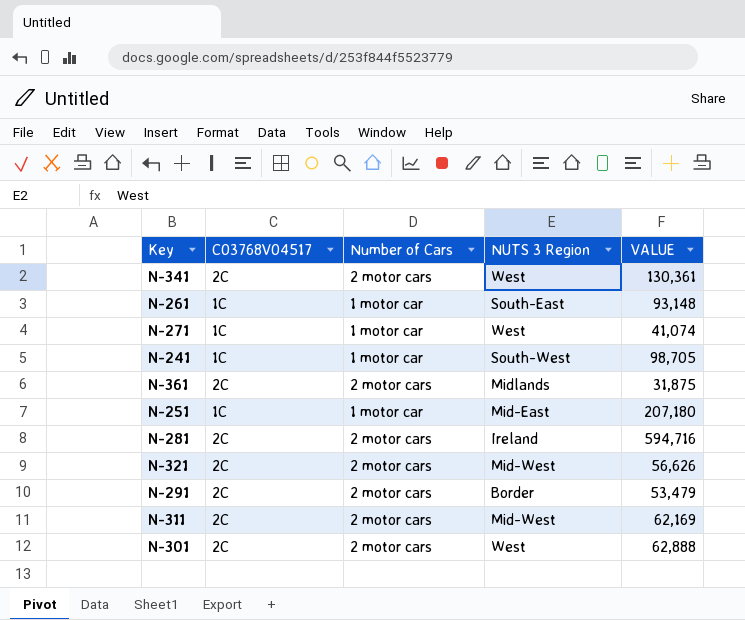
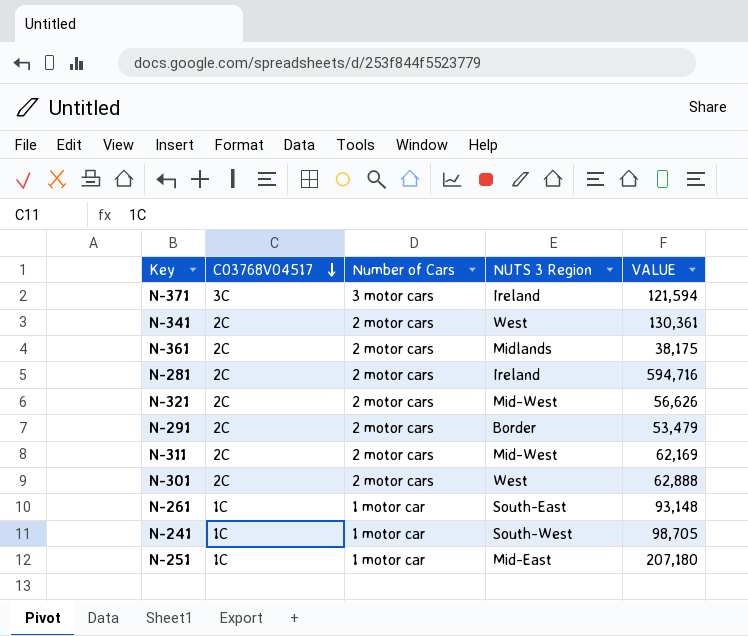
row order: none -> C03768V04517 descending
row N-271: 1C | 1 motor car | West | 41,074 -> none
row N-371: none -> 3C | 3 motor cars | Ireland | 121,594
N-361 | VALUE: 31,875 -> 38,175

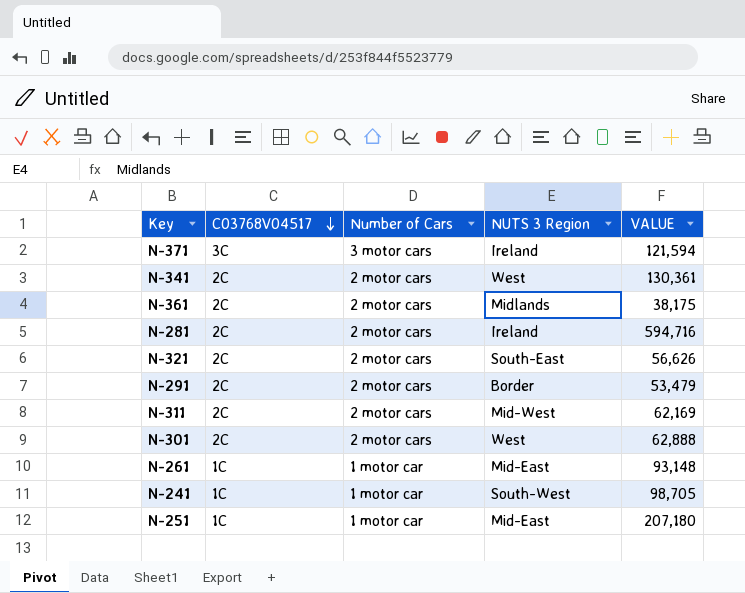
N-321 | NUTS 3 Region: Mid-West -> South-East
N-261 | NUTS 3 Region: South-East -> Mid-East

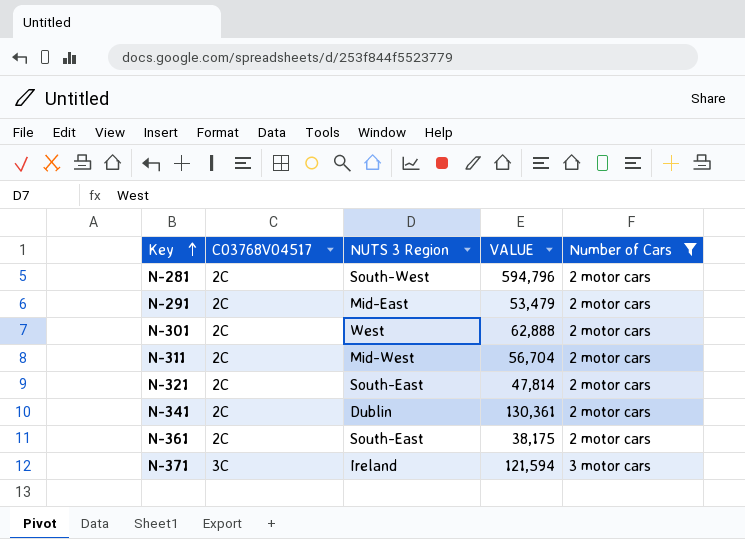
filter: none -> Number of Cars != 1 motor car
row order: C03768V04517 descending -> Key ascending
column Number of Cars | position: 3 -> 5
N-281 | NUTS 3 Region: Ireland -> South-West
N-281 | VALUE: 594,716 -> 594,796
N-291 | NUTS 3 Region: Border -> Mid-East
N-311 | VALUE: 62,169 -> 56,704
N-321 | VALUE: 56,626 -> 47,814
N-341 | NUTS 3 Region: West -> Dublin
N-361 | NUTS 3 Region: Midlands -> South-East

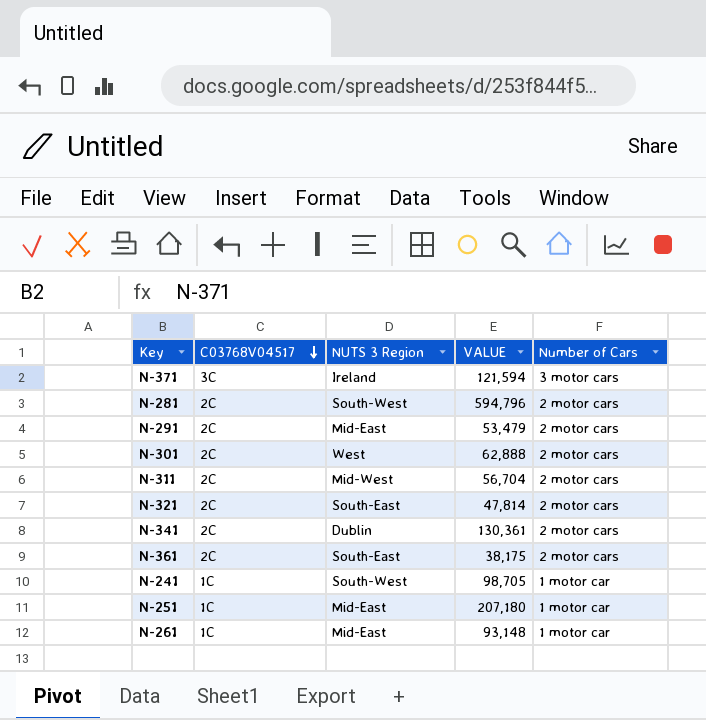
filter: Number of Cars != 1 motor car -> none
row order: Key ascending -> C03768V04517 descending

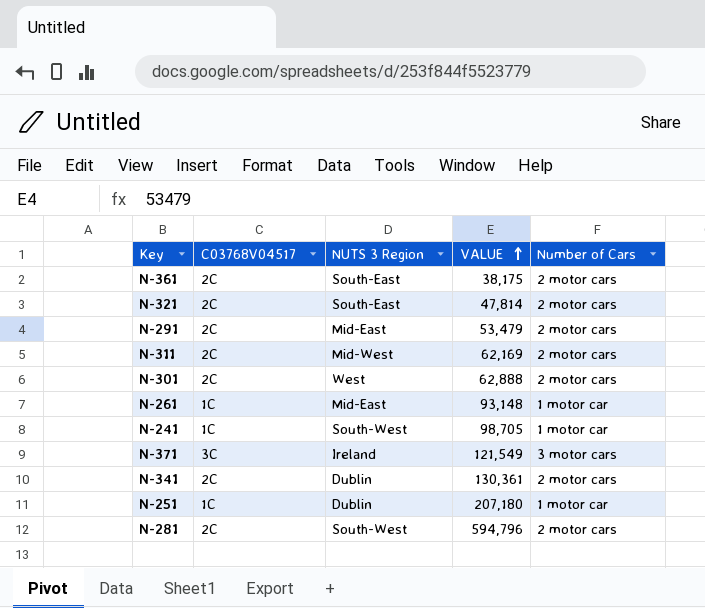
row order: C03768V04517 descending -> VALUE ascending
N-311 | VALUE: 56,704 -> 62,169
N-371 | VALUE: 121,594 -> 121,549
N-251 | NUTS 3 Region: Mid-East -> Dublin

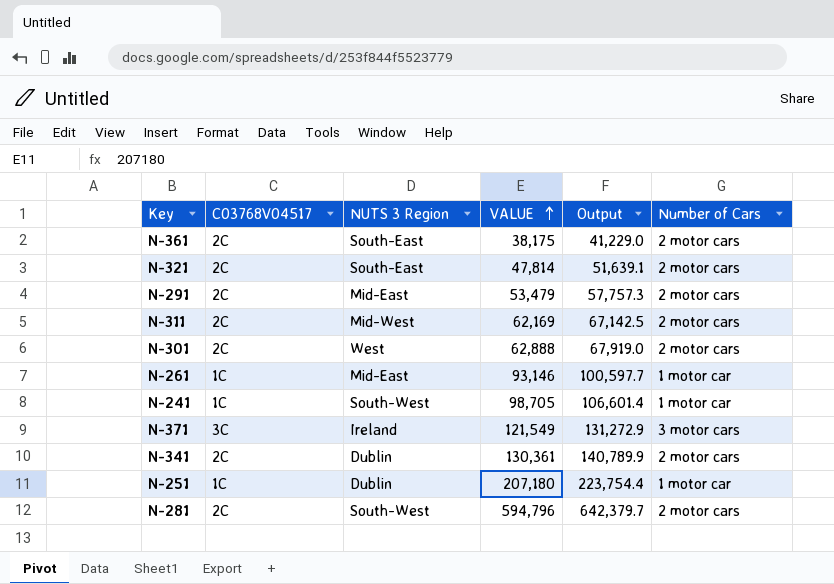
column Output | formula: none -> [VALUE] * 1.08
N-261 | VALUE: 93,148 -> 93,146

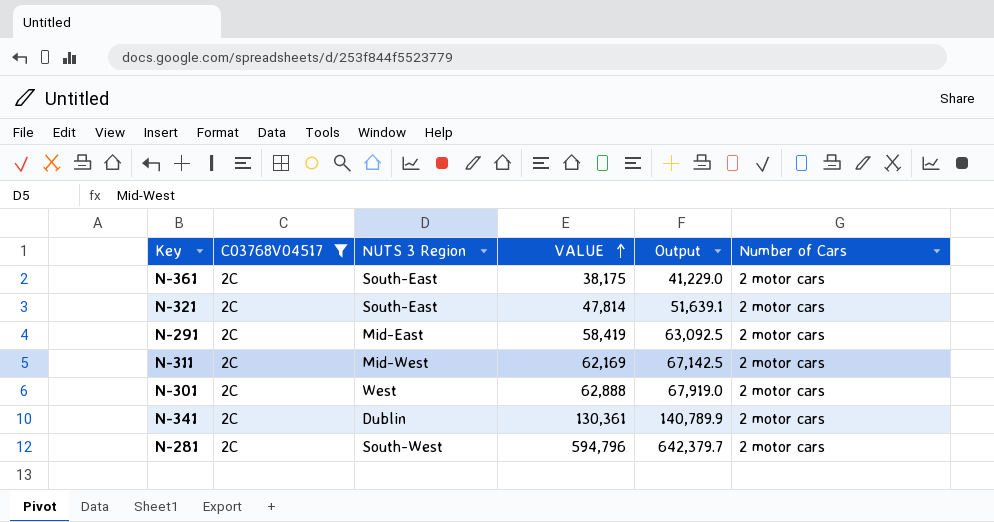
filter: none -> C03768V04517 = 2C
N-291 | VALUE: 53,479 -> 58,419
N-291 | Output: 57,757.3 -> 63,092.5

